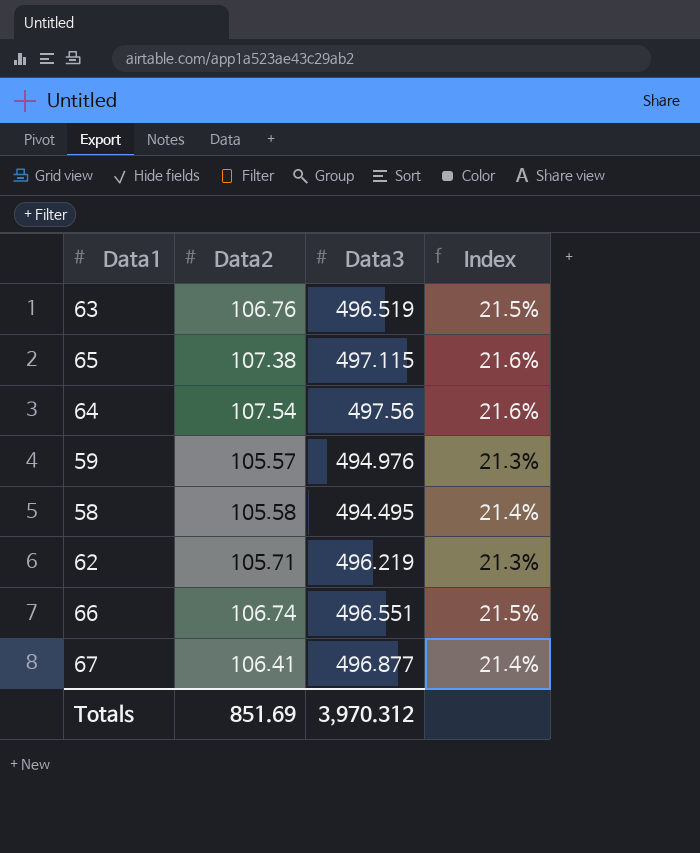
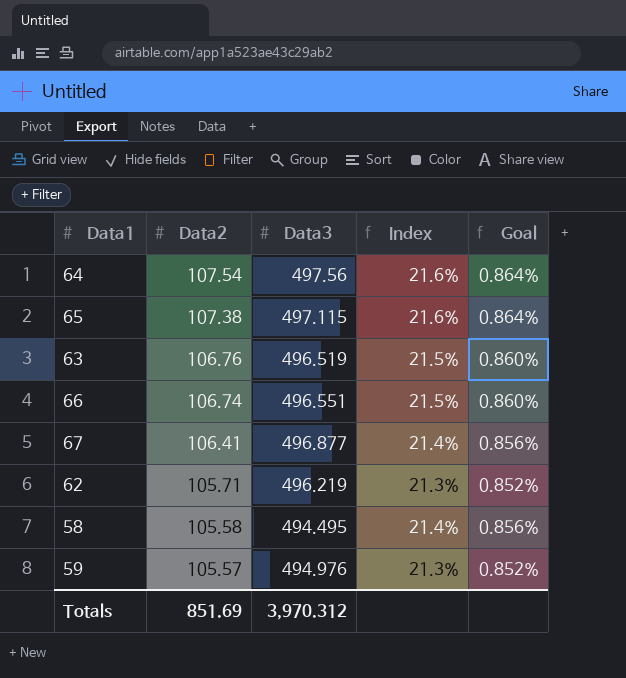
row order: none -> Data2 descending
column Goal | formula: none -> [Index] * 0.04

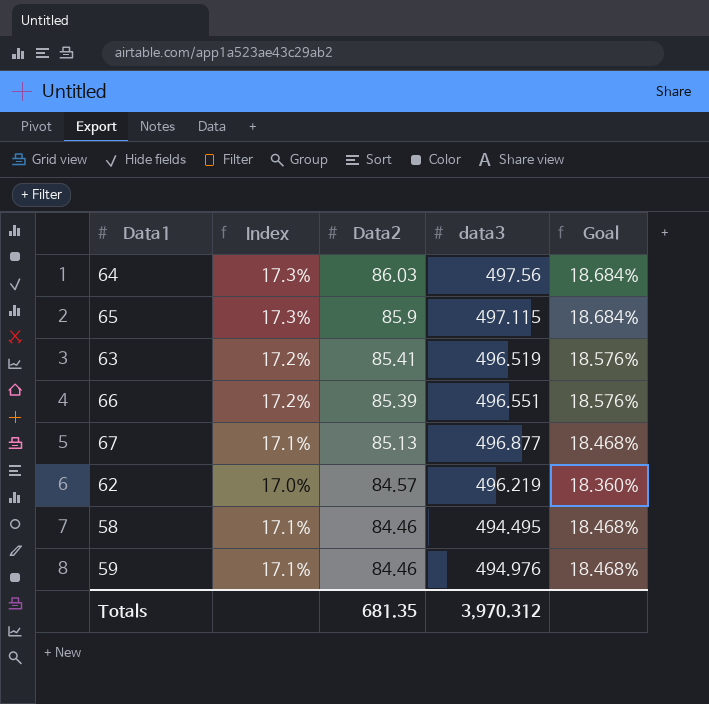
column Index | position: 4 -> 2
column name: Data3 -> data3
column Goal | formula: [Index] * 0.04 -> [Index] * 1.08
64 | Index: 21.6% -> 17.3%
64 | Data2: 107.54 -> 86.03
65 | Index: 21.6% -> 17.3%
65 | Data2: 107.38 -> 85.9
63 | Index: 21.5% -> 17.2%
63 | Data2: 106.76 -> 85.41
66 | Index: 21.5% -> 17.2%
66 | Data2: 106.74 -> 85.39
67 | Index: 21.4% -> 17.1%
67 | Data2: 106.41 -> 85.13
62 | Index: 21.3% -> 17.0%
62 | Data2: 105.71 -> 84.57
58 | Index: 21.4% -> 17.1%
58 | Data2: 105.58 -> 84.46
59 | Index: 21.3% -> 17.1%
59 | Data2: 105.57 -> 84.46
Totals | Data2: 851.69 -> 681.35

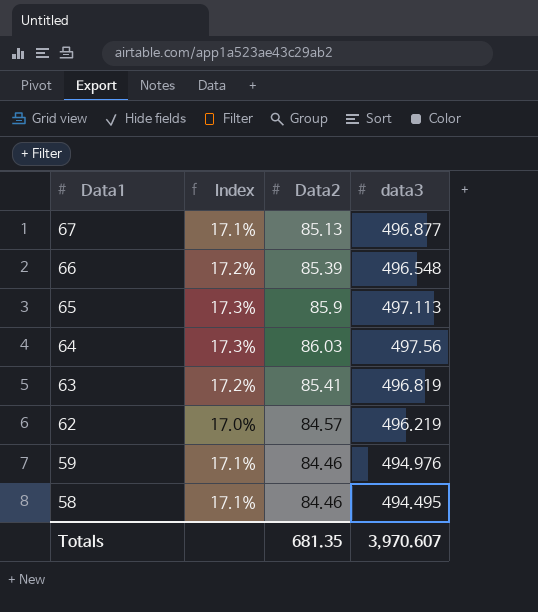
row order: Data2 descending -> Data1 descending
column Goal | formula: [Index] * 1.08 -> none
66 | data3: 496.551 -> 496.548
65 | data3: 497.115 -> 497.113
63 | data3: 496.519 -> 496.819
Totals | data3: 3,970.312 -> 3,970.607

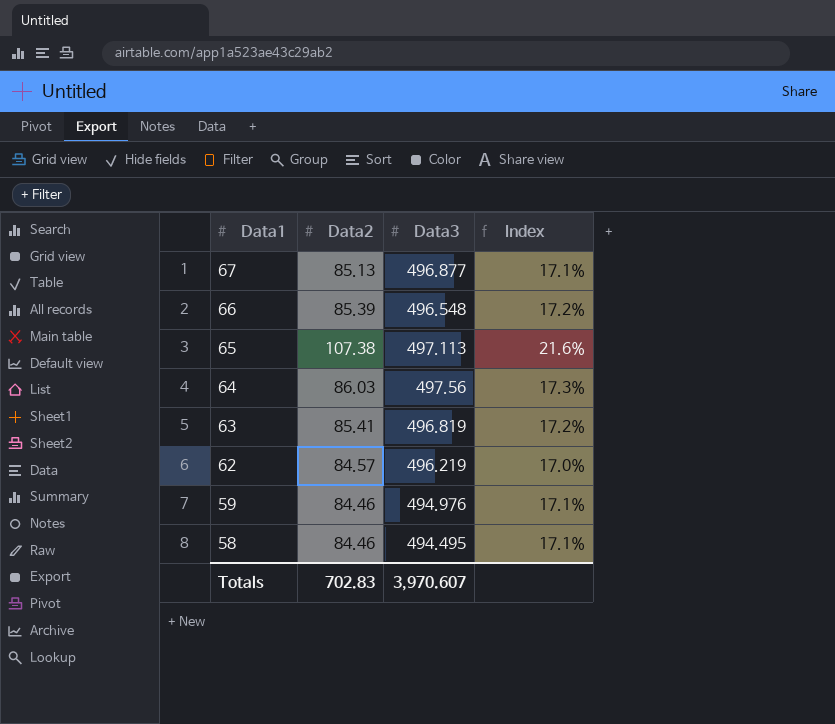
column name: data3 -> Data3
column Index | position: 2 -> 4
65 | Data2: 85.9 -> 107.38
65 | Index: 17.3% -> 21.6%
Totals | Data2: 681.35 -> 702.83

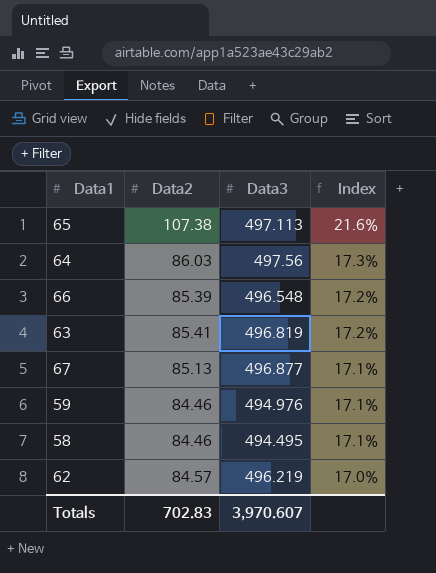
row order: Data1 descending -> Index descending

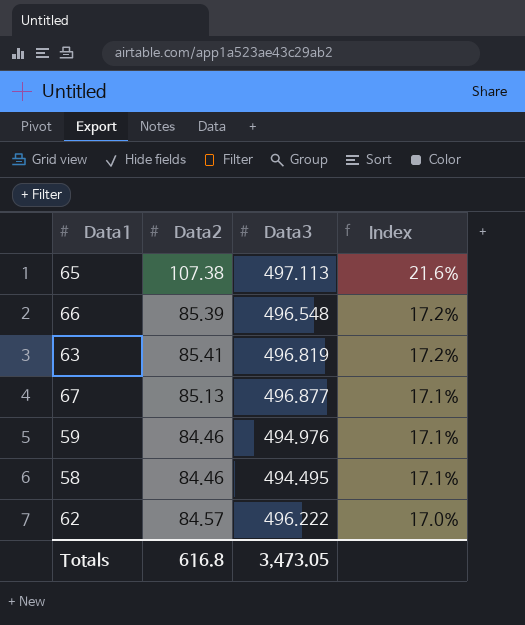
row 64: 86.03 | 497.56 | 17.3% -> none
62 | Data3: 496.219 -> 496.222
Totals | Data2: 702.83 -> 616.8
Totals | Data3: 3,970.607 -> 3,473.05

